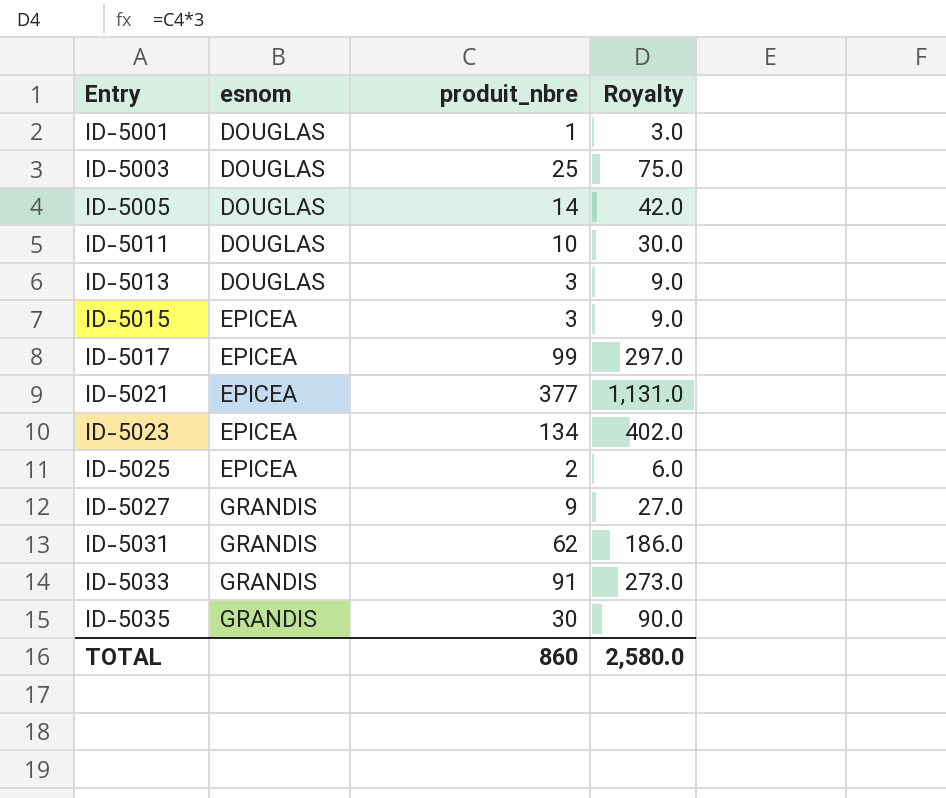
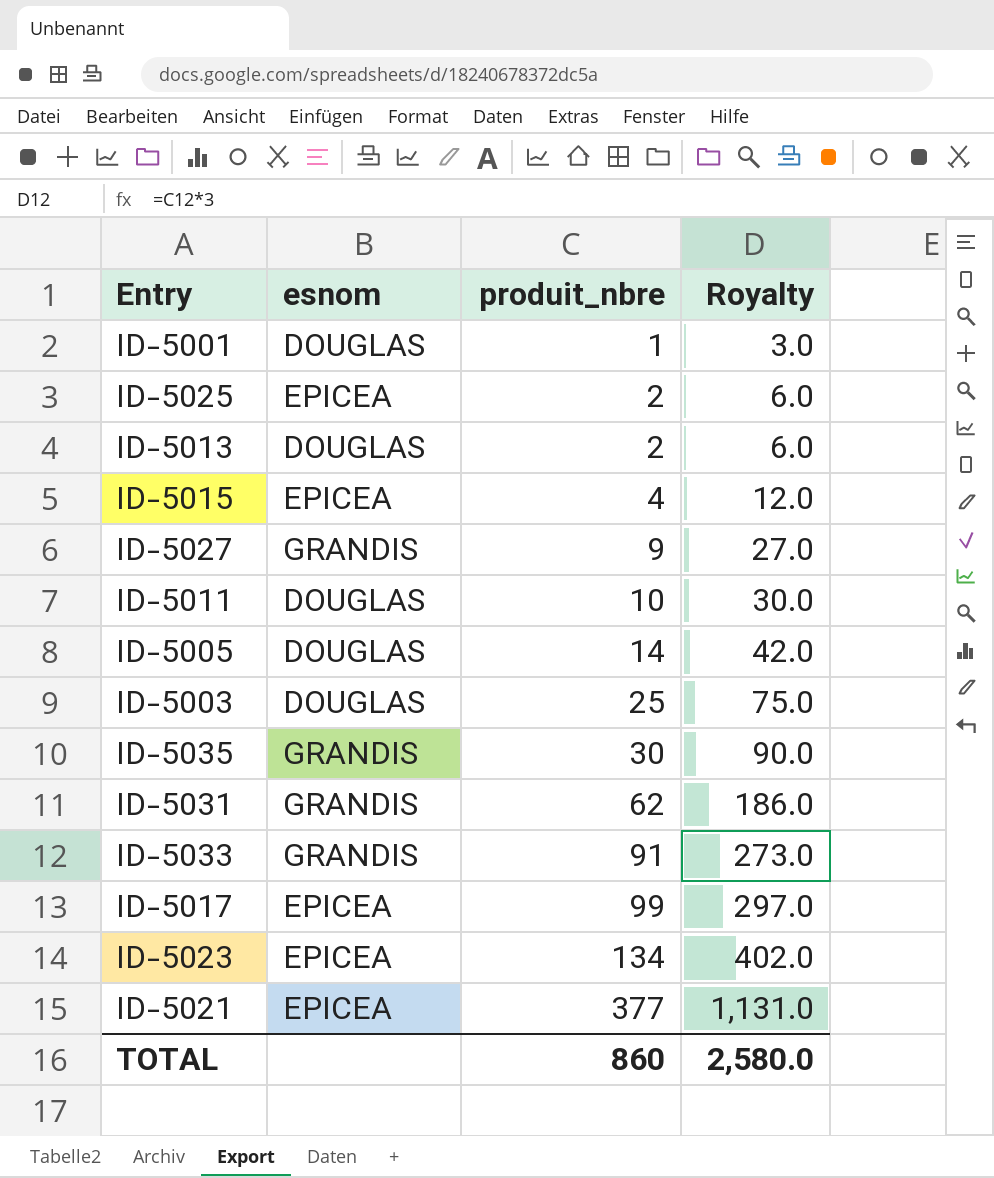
row order: Entry ascending -> produit_nbre ascending
ID-5013 | produit_nbre: 3 -> 2
ID-5013 | Royalty: 9.0 -> 6.0
ID-5015 | produit_nbre: 3 -> 4
ID-5015 | Royalty: 9.0 -> 12.0

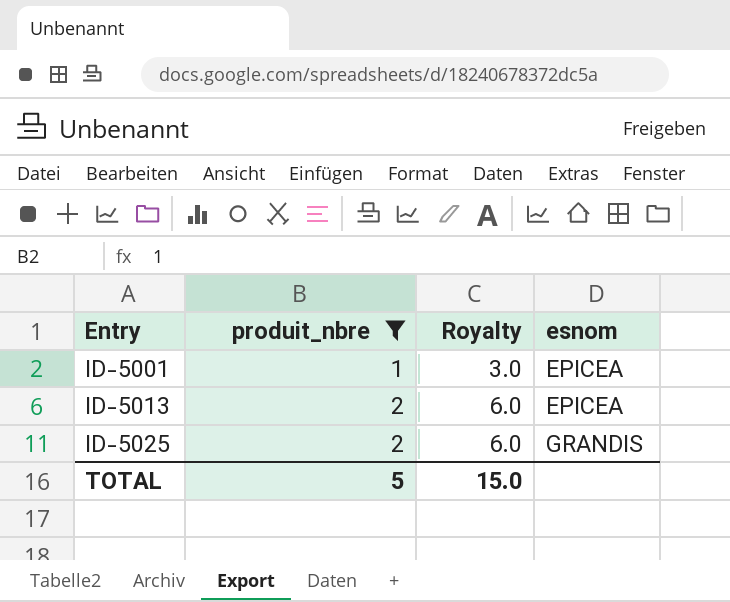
filter: none -> produit_nbre <= 2
row order: produit_nbre ascending -> Entry ascending
column esnom | position: 2 -> 4
ID-5001 | esnom: DOUGLAS -> EPICEA
ID-5013 | esnom: DOUGLAS -> EPICEA
ID-5025 | esnom: EPICEA -> GRANDIS
TOTAL | produit_nbre: 860 -> 5
TOTAL | Royalty: 2,580.0 -> 15.0

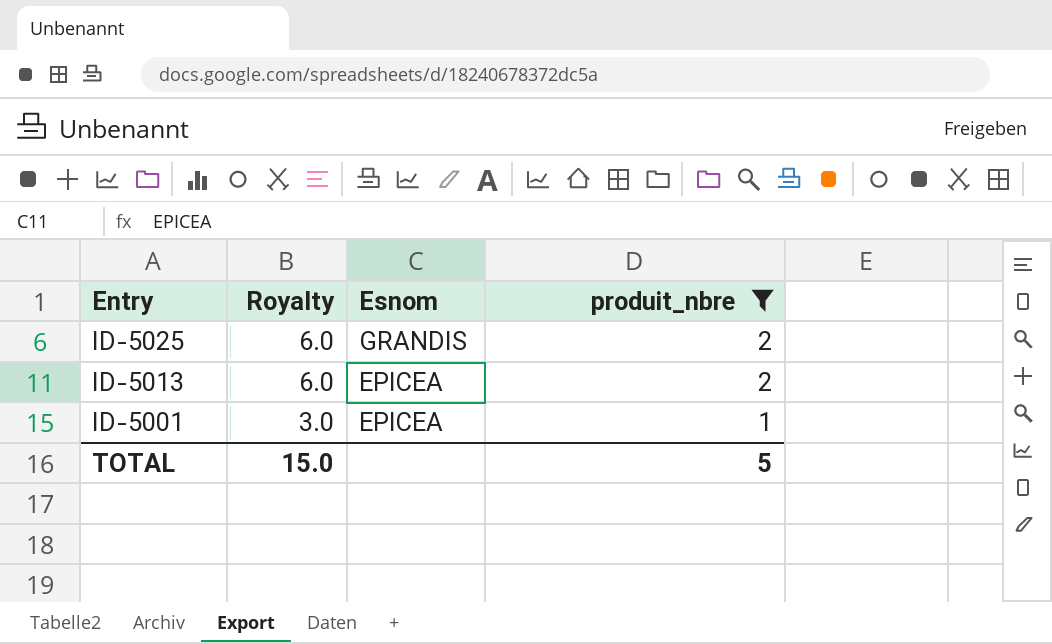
row order: Entry ascending -> Entry descending
column name: esnom -> Esnom
column produit_nbre | position: 2 -> 4

